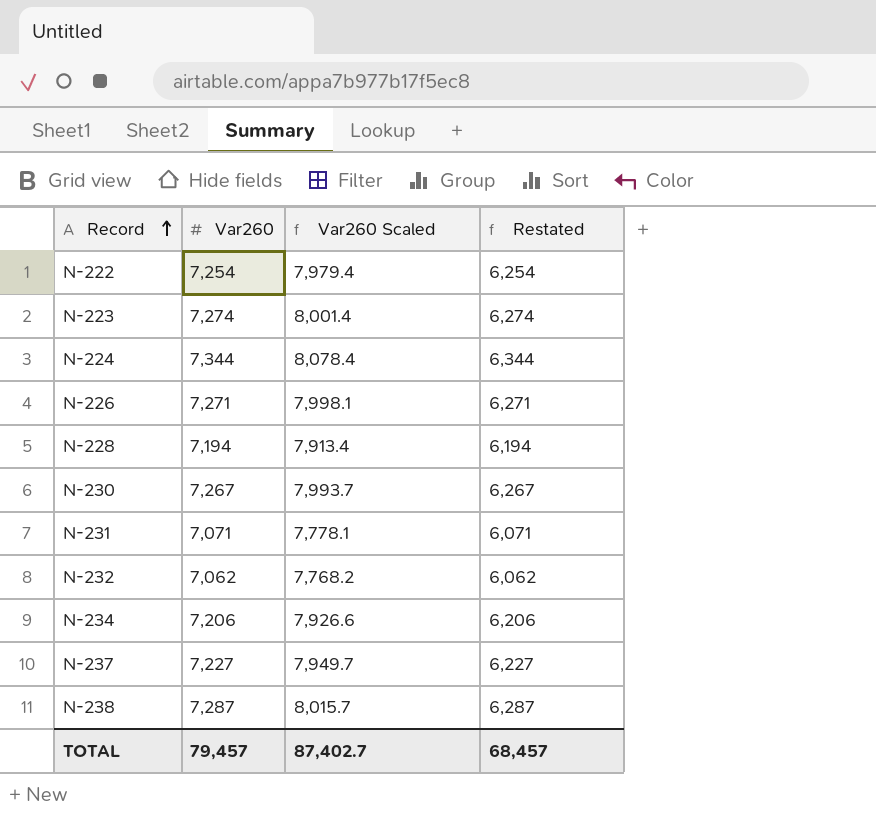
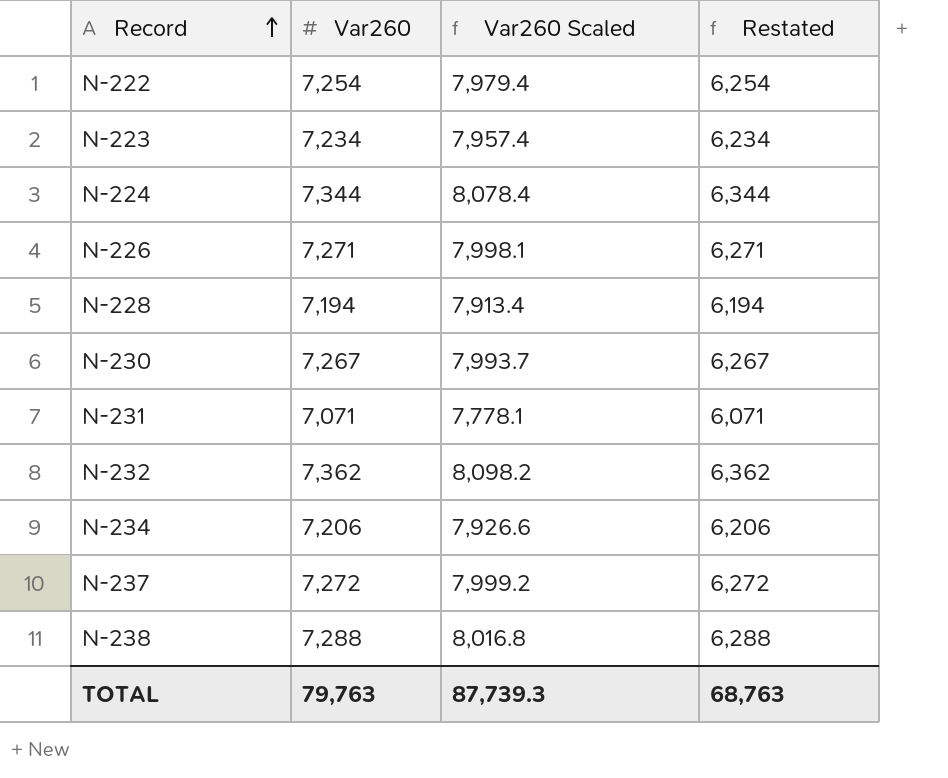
N-223 | Var260: 7,274 -> 7,234
N-223 | Var260 Scaled: 8,001.4 -> 7,957.4
N-223 | Restated: 6,274 -> 6,234
N-232 | Var260: 7,062 -> 7,362
N-232 | Var260 Scaled: 7,768.2 -> 8,098.2
N-232 | Restated: 6,062 -> 6,362
N-237 | Var260: 7,227 -> 7,272
N-237 | Var260 Scaled: 7,949.7 -> 7,999.2
N-237 | Restated: 6,227 -> 6,272
N-238 | Var260: 7,287 -> 7,288
N-238 | Var260 Scaled: 8,015.7 -> 8,016.8
N-238 | Restated: 6,287 -> 6,288
TOTAL | Var260: 79,457 -> 79,763
TOTAL | Var260 Scaled: 87,402.7 -> 87,739.3
TOTAL | Restated: 68,457 -> 68,763

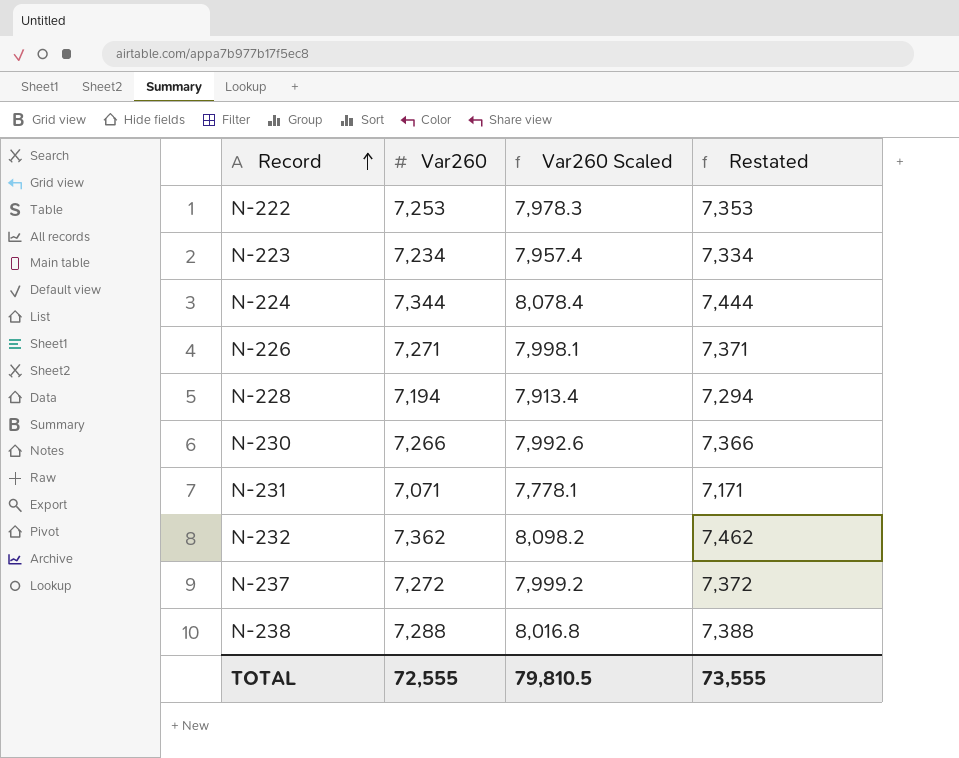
column Restated | formula: [Var260] - 1000 -> [Var260] + 100
row N-234: 7,206 | 7,926.6 | 6,206 -> none
N-222 | Var260: 7,254 -> 7,253
N-222 | Var260 Scaled: 7,979.4 -> 7,978.3
N-230 | Var260: 7,267 -> 7,266
N-230 | Var260 Scaled: 7,993.7 -> 7,992.6
TOTAL | Var260: 79,763 -> 72,555
TOTAL | Var260 Scaled: 87,739.3 -> 79,810.5
TOTAL | Restated: 68,763 -> 73,555

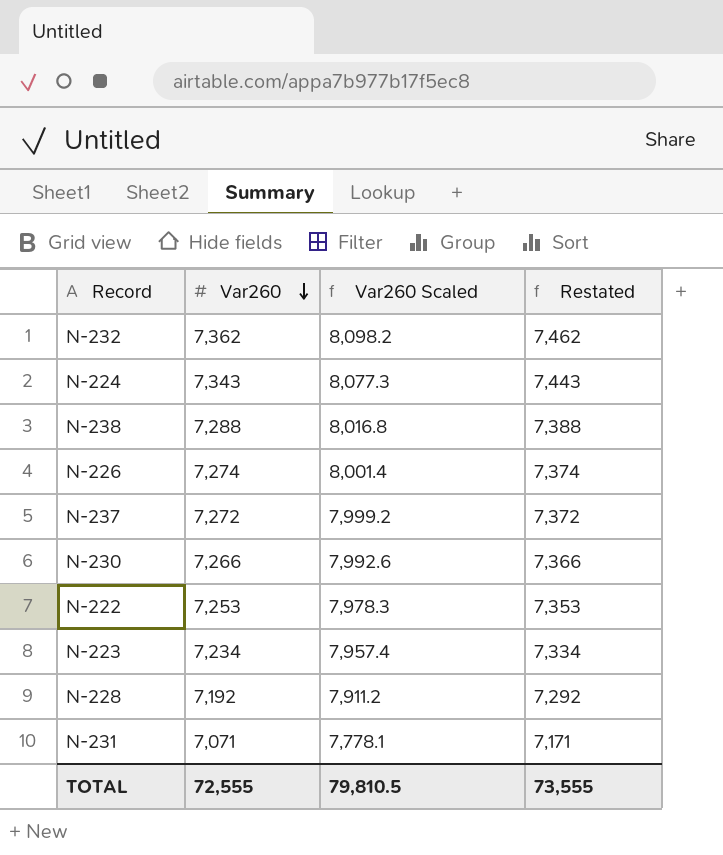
row order: Record ascending -> Var260 descending
N-224 | Var260: 7,344 -> 7,343
N-224 | Var260 Scaled: 8,078.4 -> 8,077.3
N-224 | Restated: 7,444 -> 7,443
N-226 | Var260: 7,271 -> 7,274
N-226 | Var260 Scaled: 7,998.1 -> 8,001.4
N-226 | Restated: 7,371 -> 7,374
N-228 | Var260: 7,194 -> 7,192
N-228 | Var260 Scaled: 7,913.4 -> 7,911.2
N-228 | Restated: 7,294 -> 7,292

